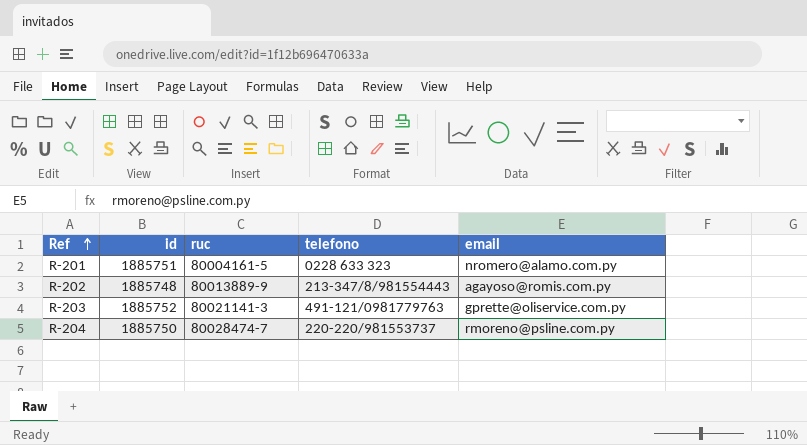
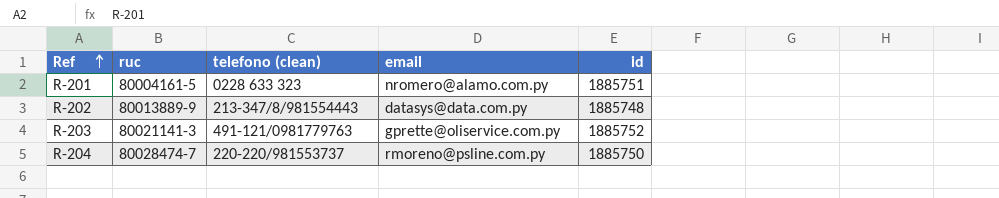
column name: telefono -> telefono (clean)
column id | position: 2 -> 5
R-202 | email: agayoso@romis.com.py -> datasys@data.com.py

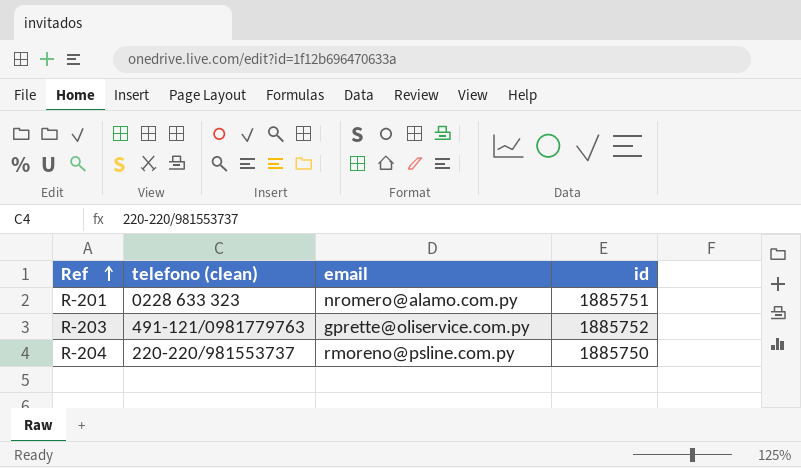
column ruc | position: 2 -> none
row R-202: 80013889-9 | 213-347/8/981554443 | datasys@data.com.py | 1885748 -> none

